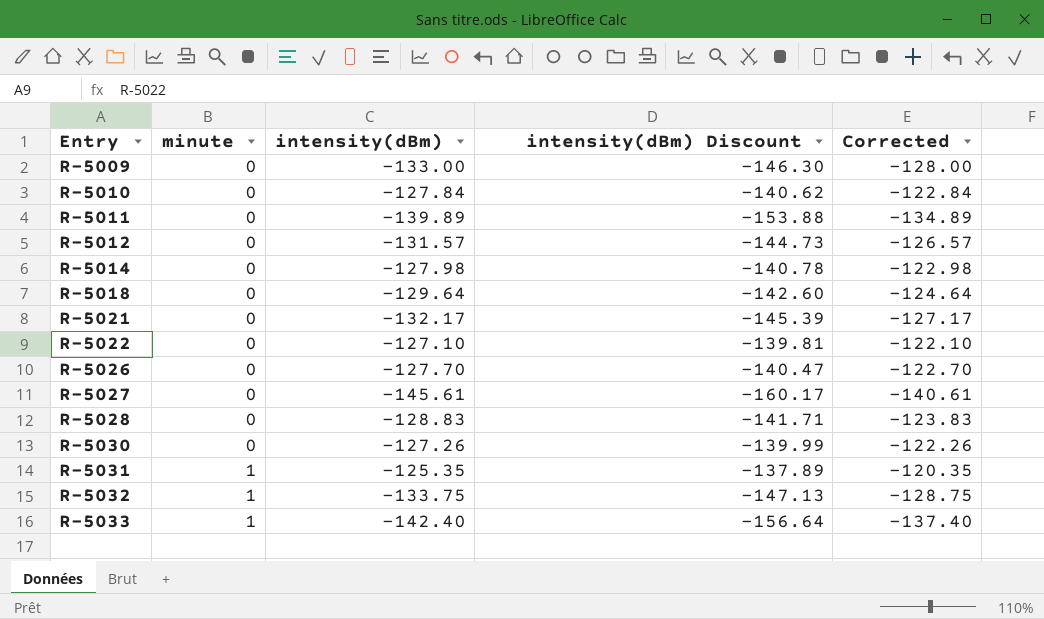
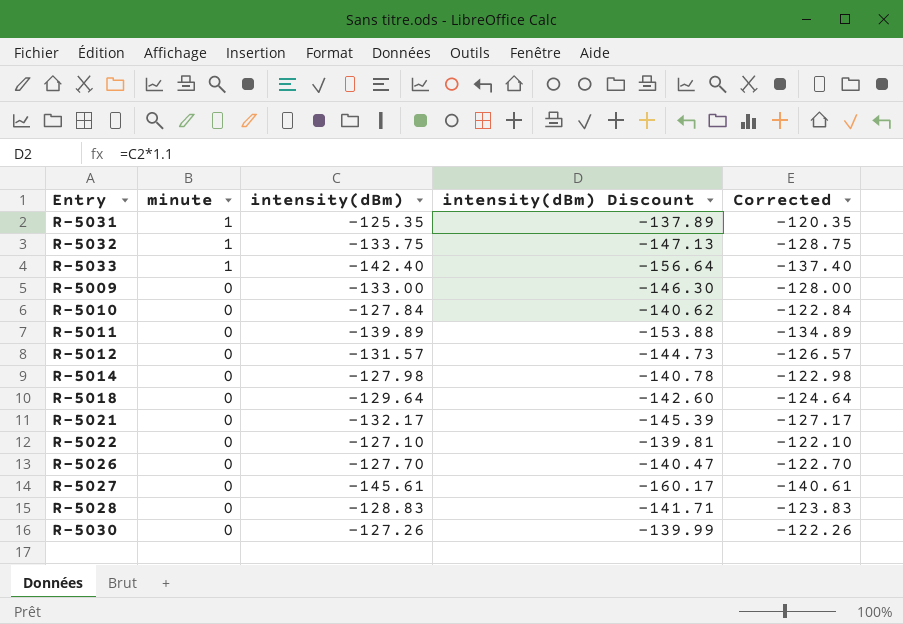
row order: Entry ascending -> minute descending

